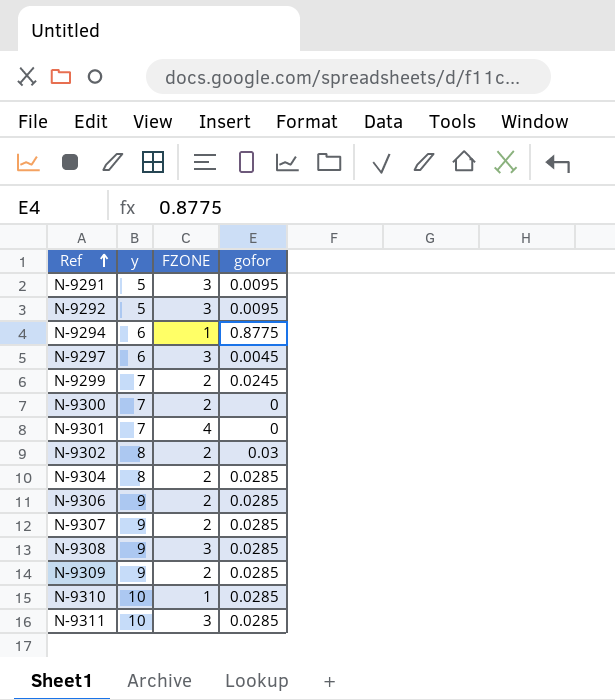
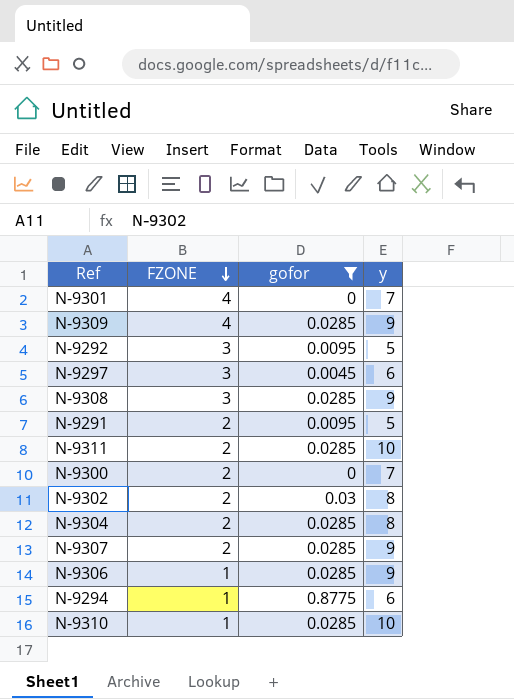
filter: none -> gofor != 0.0245
row order: Ref ascending -> FZONE descending
column y | position: 2 -> 4
N-9309 | FZONE: 2 -> 4
N-9291 | FZONE: 3 -> 2
N-9311 | FZONE: 3 -> 2
N-9306 | FZONE: 2 -> 1

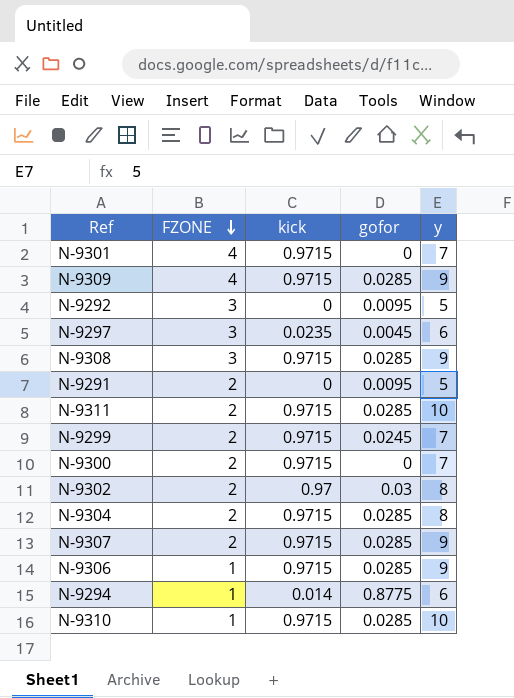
filter: gofor != 0.0245 -> none
column kick | position: none -> 3

